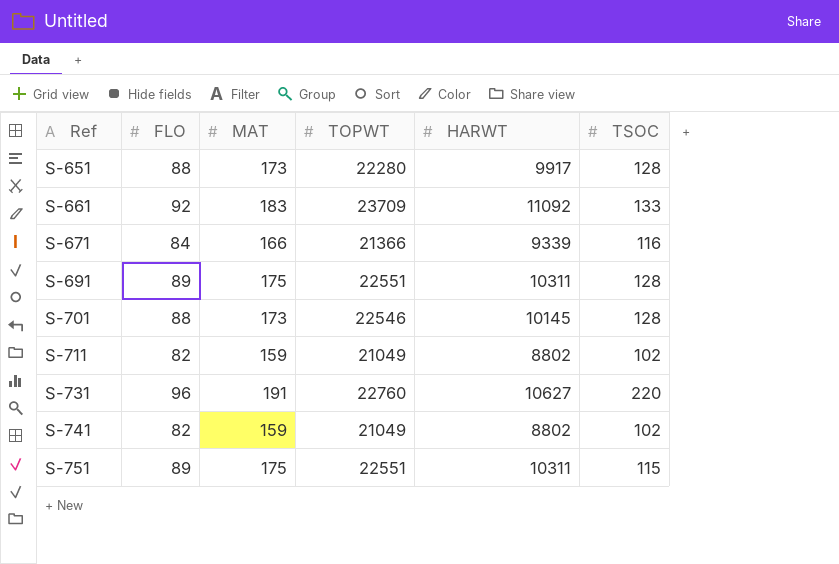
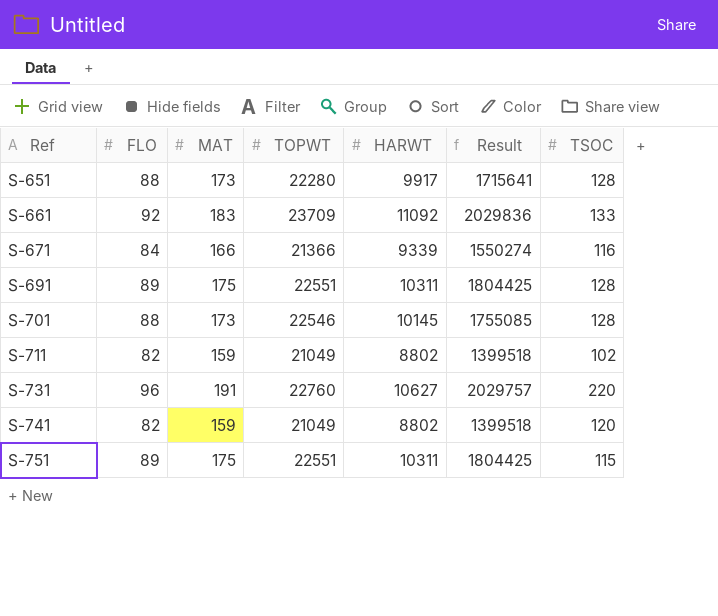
column Result | formula: none -> [MAT] * [HARWT]
S-741 | TSOC: 102 -> 120

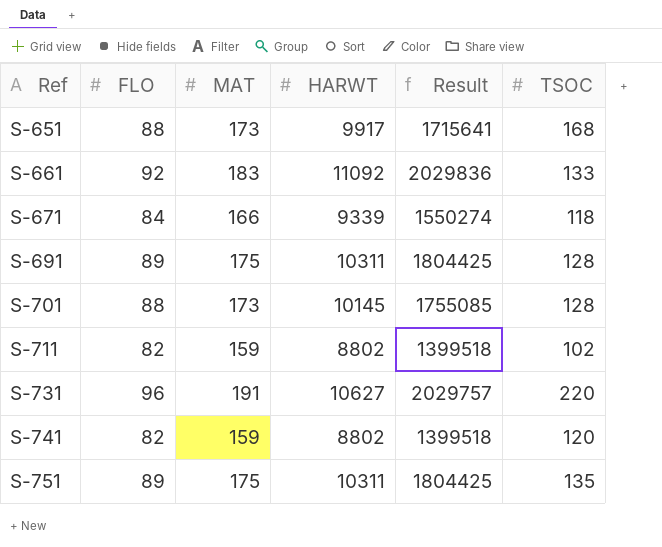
column TOPWT | position: 4 -> none
S-651 | TSOC: 128 -> 168
S-671 | TSOC: 116 -> 118
S-751 | TSOC: 115 -> 135

